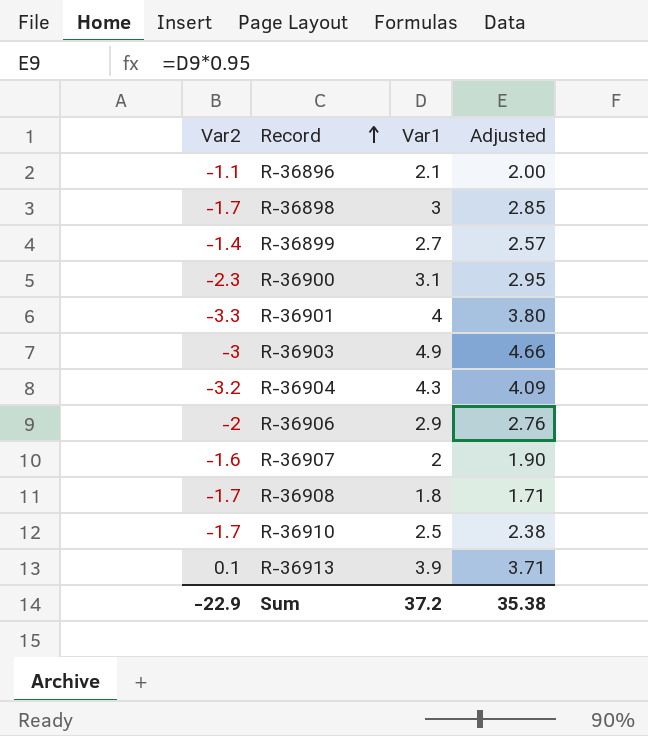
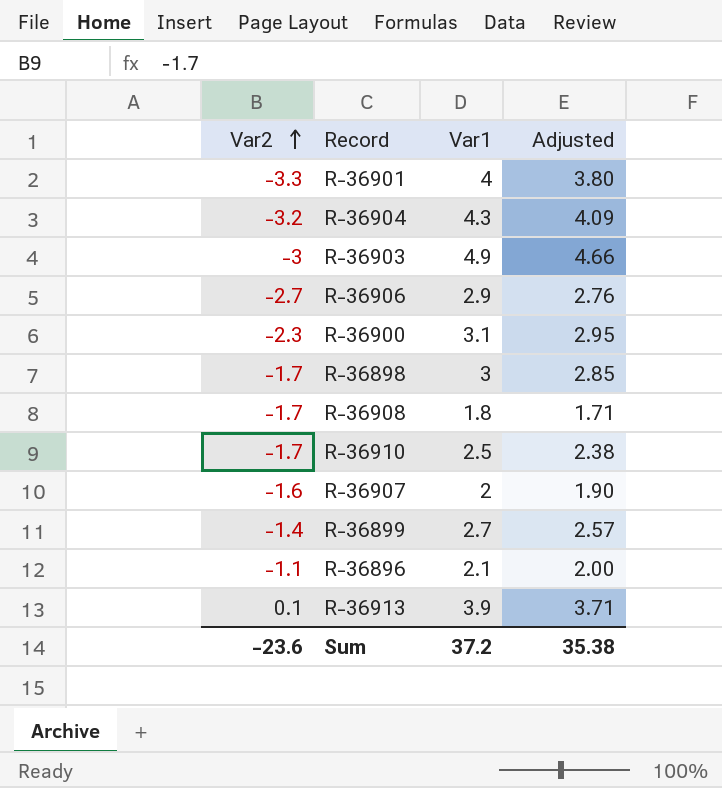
row order: Record ascending -> Var2 ascending
R-36906 | Var2: -2 -> -2.7
Sum | Var2: -22.9 -> -23.6

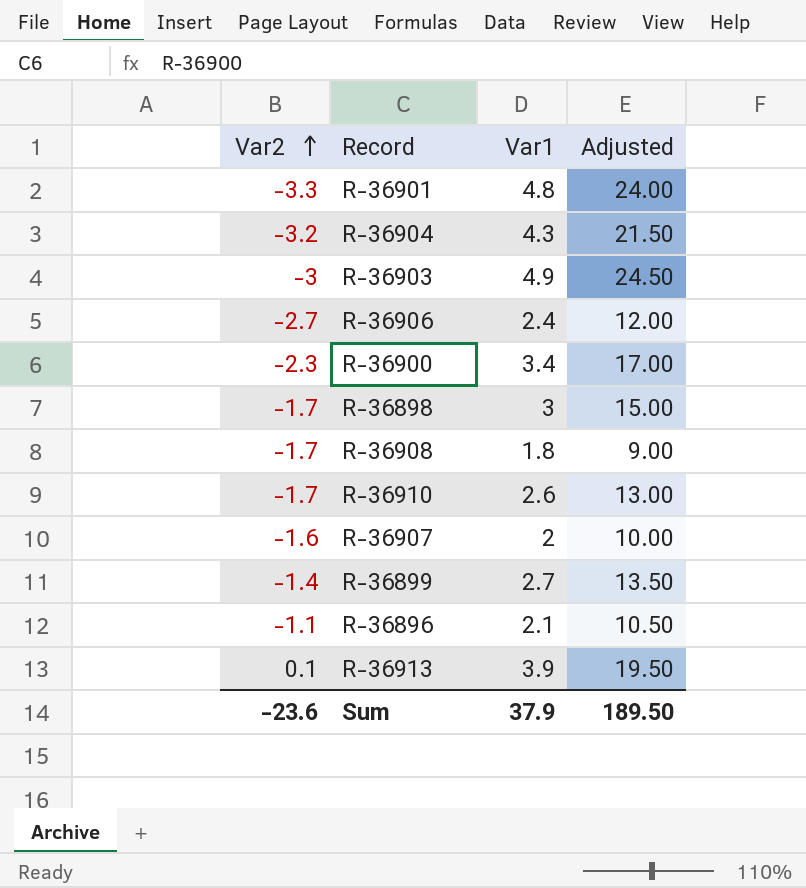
column Adjusted | formula: [Var1] * 0.95 -> [Var1] * 5
R-36901 | Var1: 4 -> 4.8
R-36906 | Var1: 2.9 -> 2.4
R-36900 | Var1: 3.1 -> 3.4
R-36910 | Var1: 2.5 -> 2.6
Sum | Var1: 37.2 -> 37.9
Sum | Adjusted: 35.38 -> 189.50

